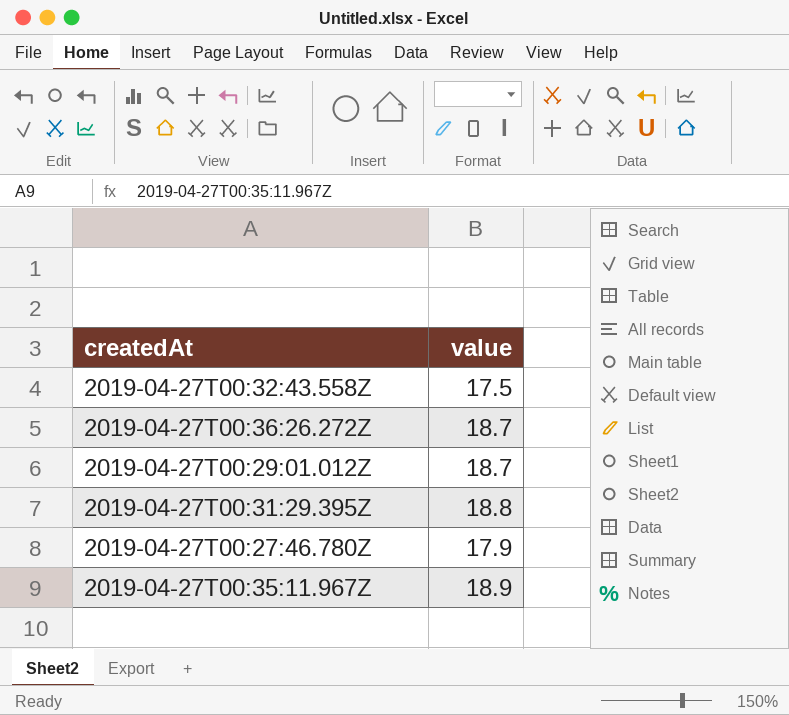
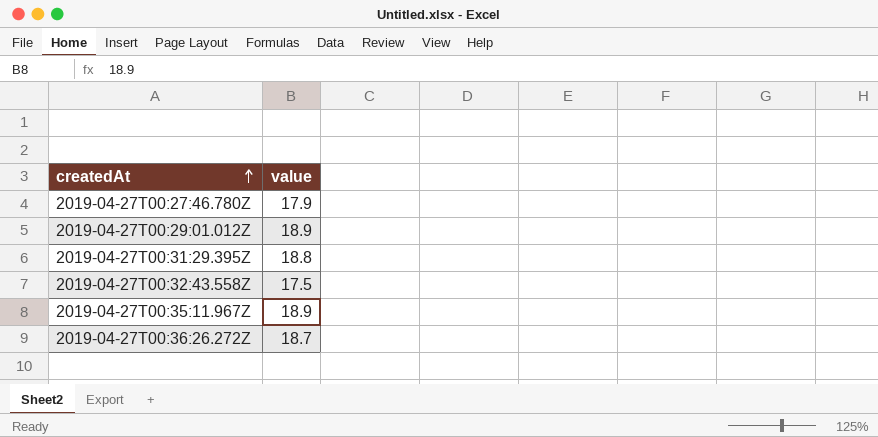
row order: none -> createdAt ascending
2019-04-27T00:29:01.012Z | value: 18.7 -> 18.9

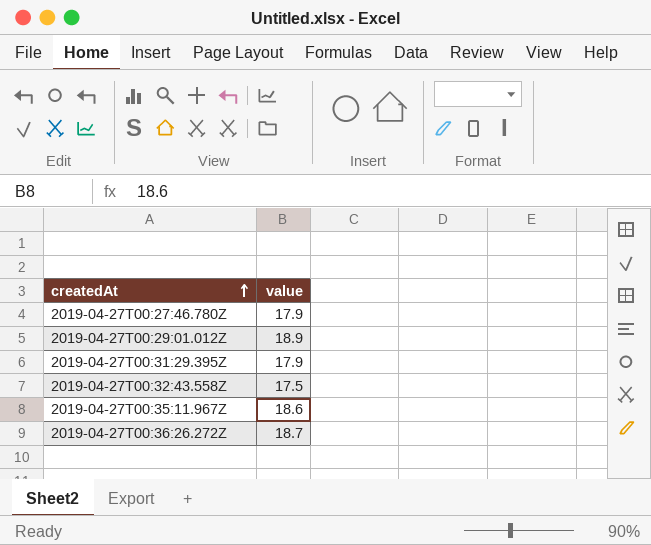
2019-04-27T00:31:29.395Z | value: 18.8 -> 17.9
2019-04-27T00:35:11.967Z | value: 18.9 -> 18.6

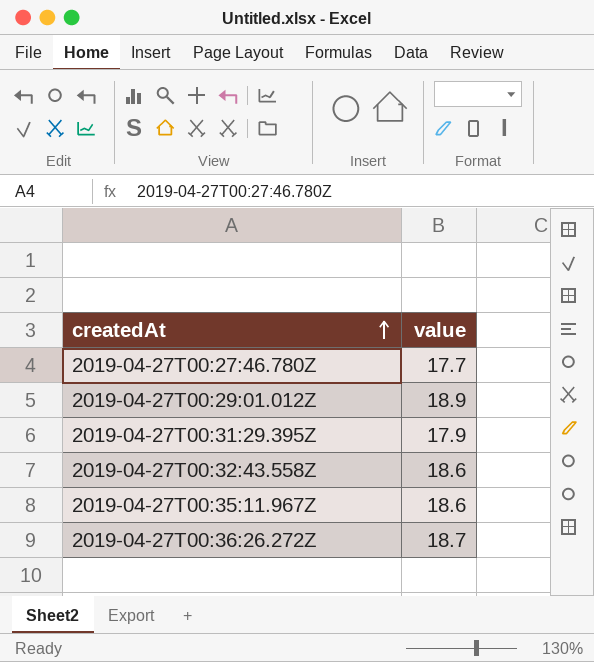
2019-04-27T00:27:46.780Z | value: 17.9 -> 17.7
2019-04-27T00:32:43.558Z | value: 17.5 -> 18.6

